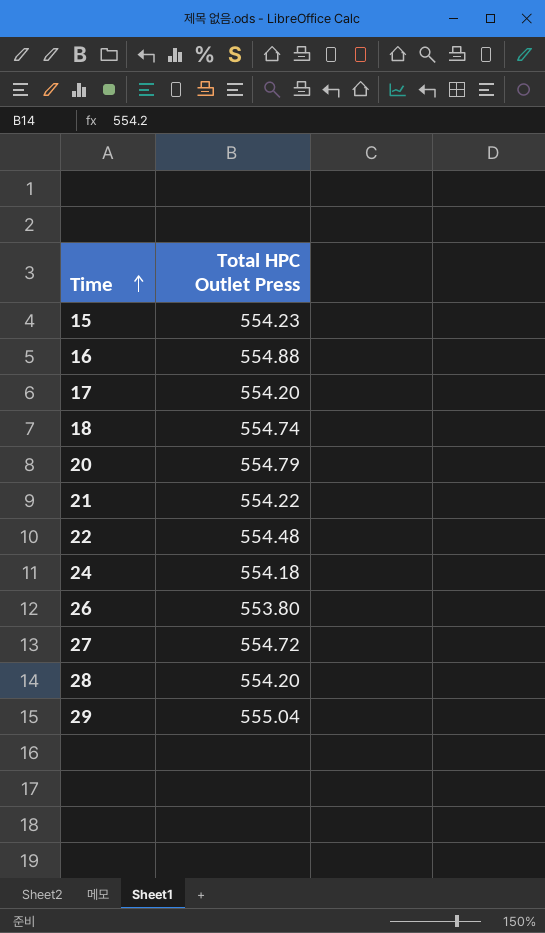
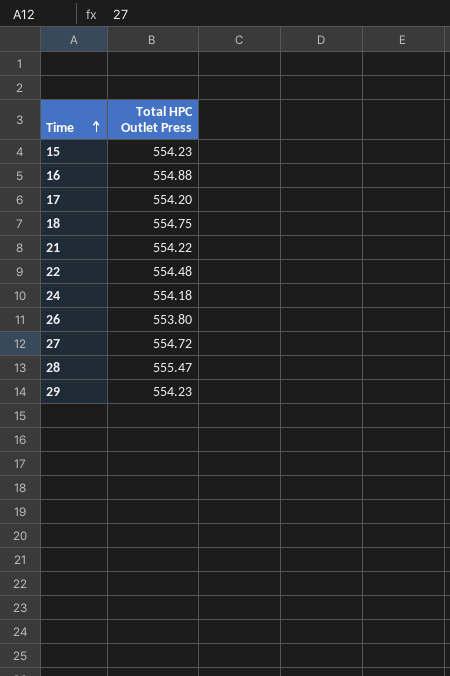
row 20: 554.79 -> none
18 | Total HPC Outlet Press: 554.74 -> 554.75
28 | Total HPC Outlet Press: 554.20 -> 555.47
29 | Total HPC Outlet Press: 555.04 -> 554.23

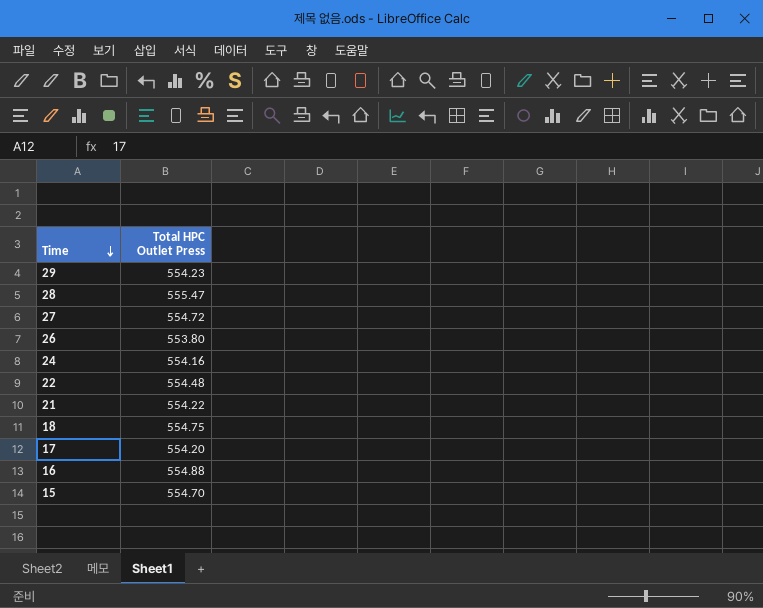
row order: Time ascending -> Time descending
24 | Total HPC Outlet Press: 554.18 -> 554.16
15 | Total HPC Outlet Press: 554.23 -> 554.70

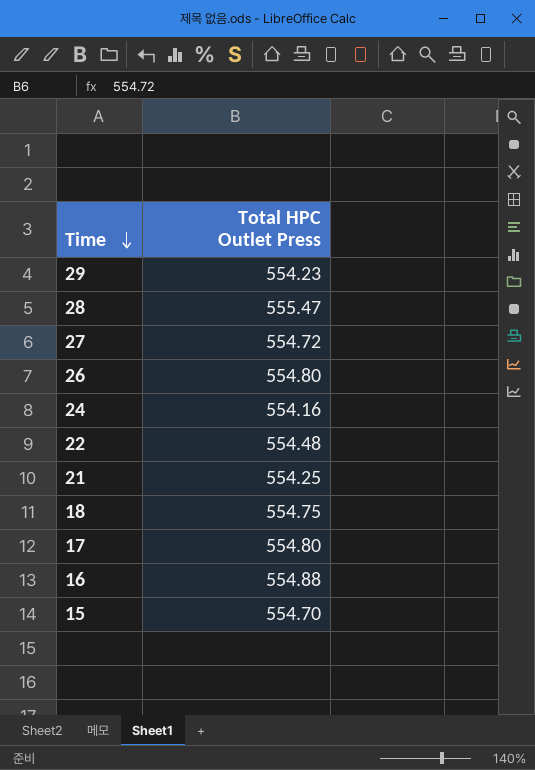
26 | Total HPC Outlet Press: 553.80 -> 554.80
21 | Total HPC Outlet Press: 554.22 -> 554.25
17 | Total HPC Outlet Press: 554.20 -> 554.80

